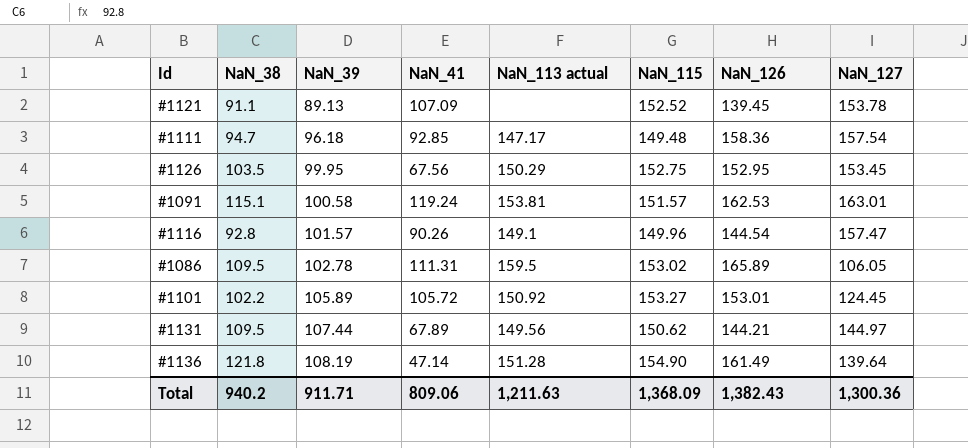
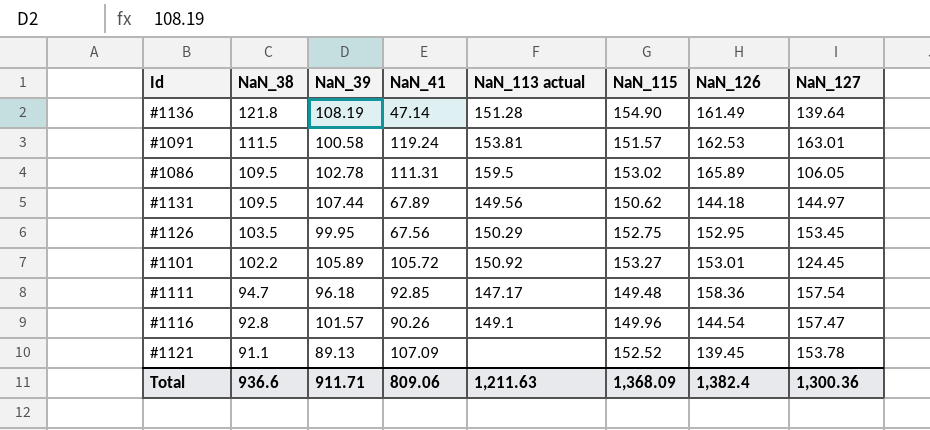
row order: NaN_39 ascending -> NaN_38 descending
#1091 | NaN_38: 115.1 -> 111.5
#1131 | NaN_126: 144.21 -> 144.18
Total | NaN_38: 940.2 -> 936.6
Total | NaN_126: 1,382.43 -> 1,382.4

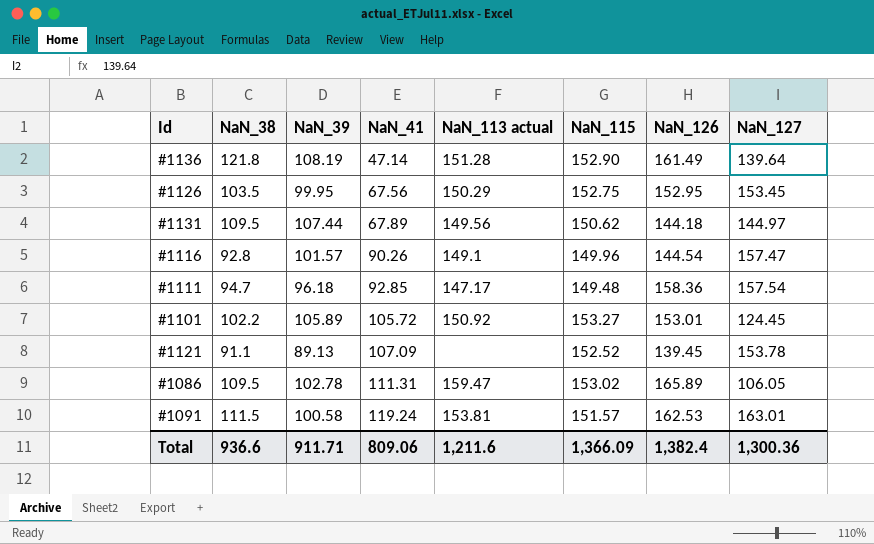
row order: NaN_38 descending -> NaN_41 ascending
#1136 | NaN_115: 154.90 -> 152.90
#1086 | NaN_113 actual: 159.5 -> 159.47
Total | NaN_113 actual: 1,211.63 -> 1,211.6
Total | NaN_115: 1,368.09 -> 1,366.09

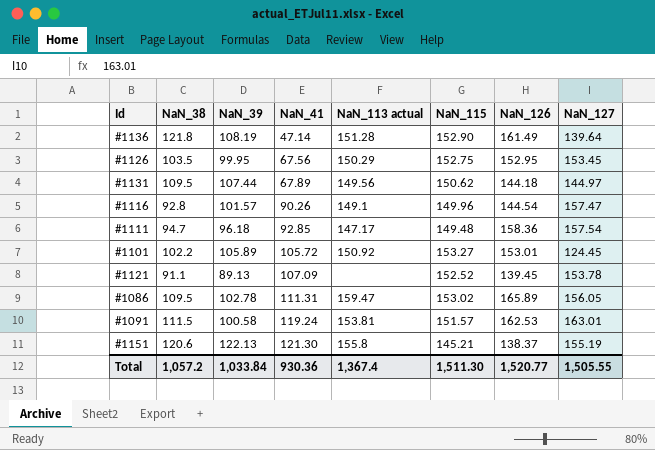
#1086 | NaN_127: 106.05 -> 156.05
row #1151: none -> 120.6 | 122.13 | 121.30 | 155.8 | 145.21 | 138.37 | 155.19
Total | NaN_38: 936.6 -> 1,057.2
Total | NaN_39: 911.71 -> 1,033.84
Total | NaN_41: 809.06 -> 930.36
Total | NaN_113 actual: 1,211.6 -> 1,367.4
Total | NaN_115: 1,366.09 -> 1,511.30
Total | NaN_126: 1,382.4 -> 1,520.77
Total | NaN_127: 1,300.36 -> 1,505.55

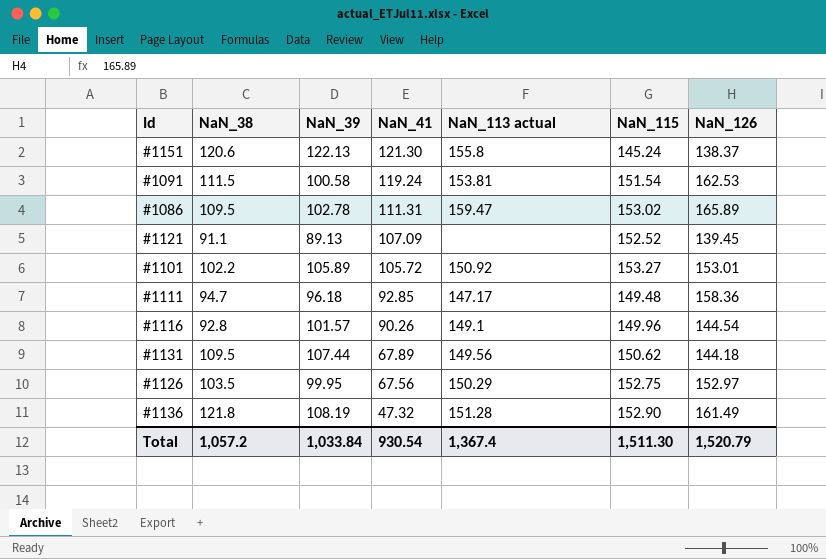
row order: NaN_41 ascending -> NaN_41 descending
column NaN_127 | position: 8 -> none
#1151 | NaN_115: 145.21 -> 145.24
#1091 | NaN_115: 151.57 -> 151.54
#1126 | NaN_126: 152.95 -> 152.97
#1136 | NaN_41: 47.14 -> 47.32
Total | NaN_41: 930.36 -> 930.54
Total | NaN_126: 1,520.77 -> 1,520.79

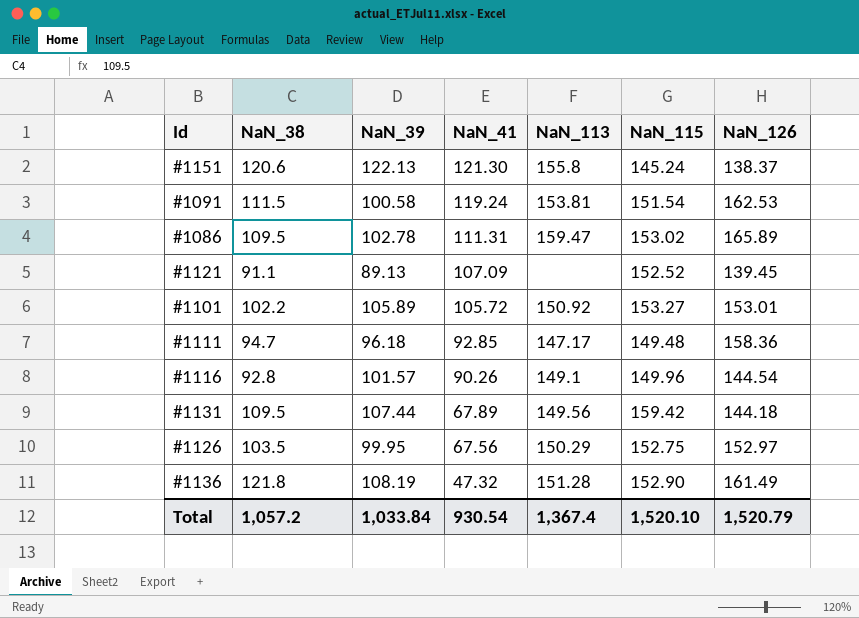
column name: NaN_113 actual -> NaN_113
#1131 | NaN_115: 150.62 -> 159.42
Total | NaN_115: 1,511.30 -> 1,520.10

